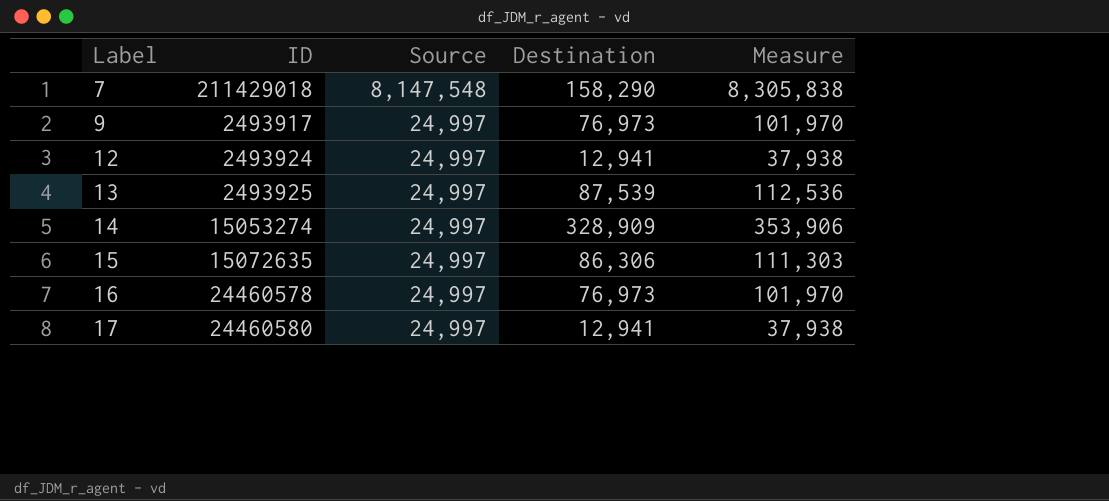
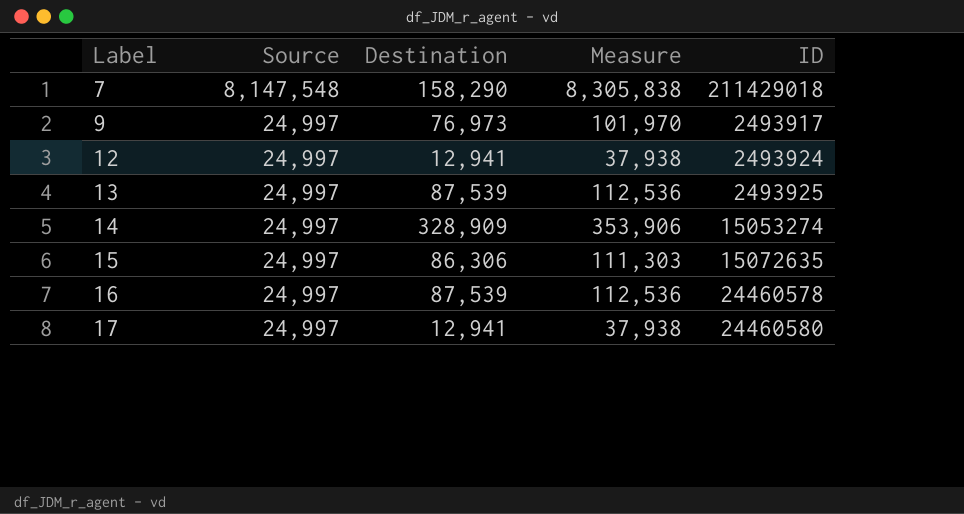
column ID | position: 2 -> 5
16 | Destination: 76,973 -> 87,539
16 | Measure: 101,970 -> 112,536

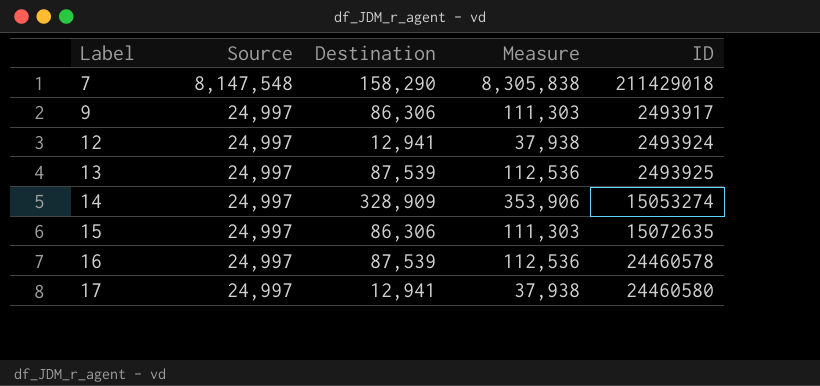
9 | Destination: 76,973 -> 86,306
9 | Measure: 101,970 -> 111,303

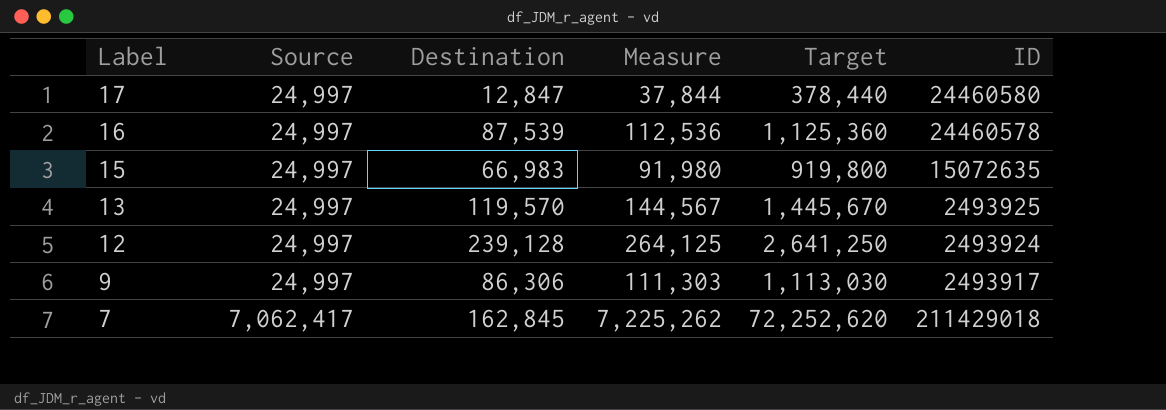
row order: Label ascending -> Label descending
column Target | formula: none -> [Measure] * 10
row 14: 24,997 | 328,909 | 353,906 | 15053274 -> none
17 | Destination: 12,941 -> 12,847
17 | Measure: 37,938 -> 37,844
15 | Destination: 86,306 -> 66,983
15 | Measure: 111,303 -> 91,980
13 | Destination: 87,539 -> 119,570
13 | Measure: 112,536 -> 144,567
12 | Destination: 12,941 -> 239,128
12 | Measure: 37,938 -> 264,125
7 | Source: 8,147,548 -> 7,062,417
7 | Destination: 158,290 -> 162,845
7 | Measure: 8,305,838 -> 7,225,262

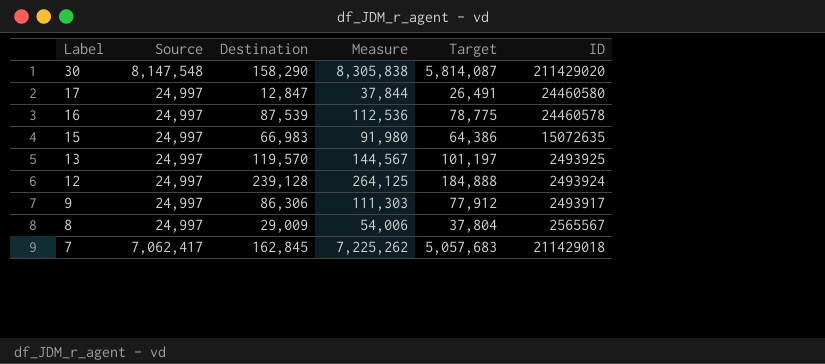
column Target | formula: [Measure] * 10 -> [Measure] * 0.7
row 30: none -> 8,147,548 | 158,290 | 8,305,838 | 5,814,087 | 211429020
row 8: none -> 24,997 | 29,009 | 54,006 | 37,804 | 2565567

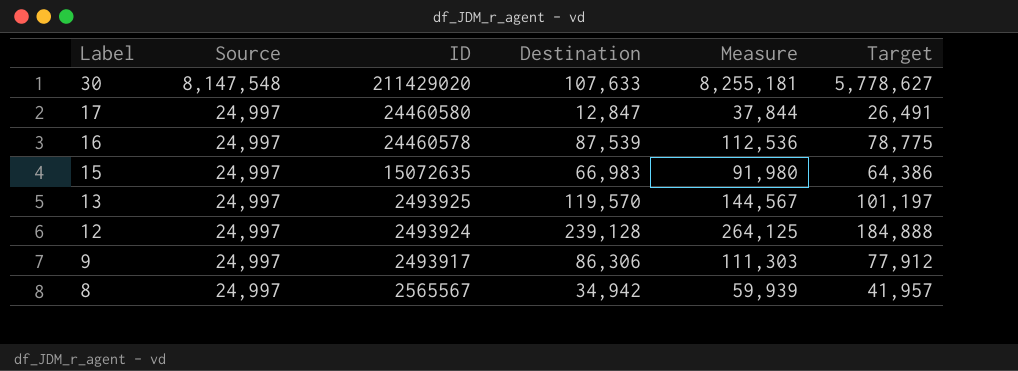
column ID | position: 6 -> 3
row 7: 7,062,417 | 162,845 | 7,225,262 | 5,057,683 | 211429018 -> none
30 | Destination: 158,290 -> 107,633
30 | Measure: 8,305,838 -> 8,255,181
30 | Target: 5,814,087 -> 5,778,627
8 | Destination: 29,009 -> 34,942
8 | Measure: 54,006 -> 59,939
8 | Target: 37,804 -> 41,957

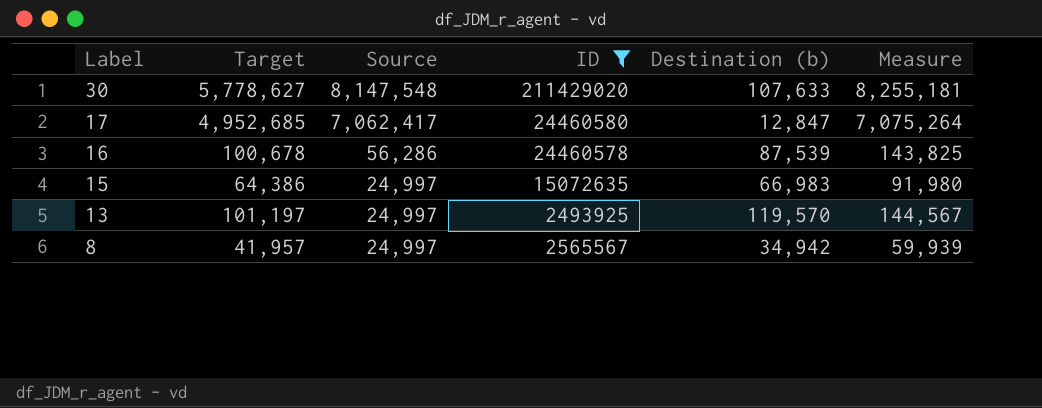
filter: none -> ID >= 2493925
column Target | position: 6 -> 2
column name: Destination -> Destination (b)
17 | Target: 26,491 -> 4,952,685
17 | Source: 24,997 -> 7,062,417
17 | Measure: 37,844 -> 7,075,264
16 | Target: 78,775 -> 100,678
16 | Source: 24,997 -> 56,286
16 | Measure: 112,536 -> 143,825

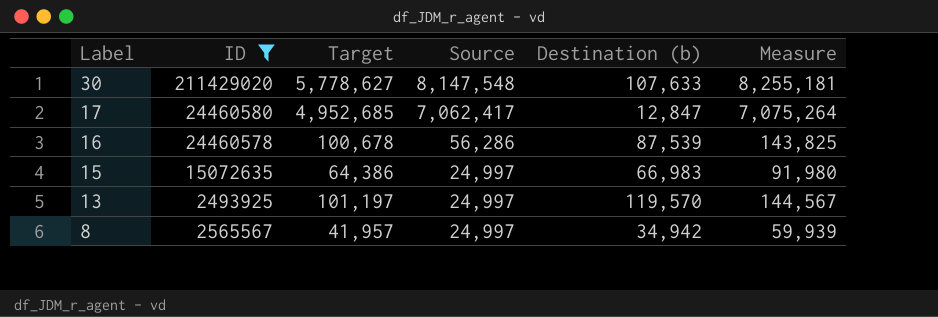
column ID | position: 4 -> 2

